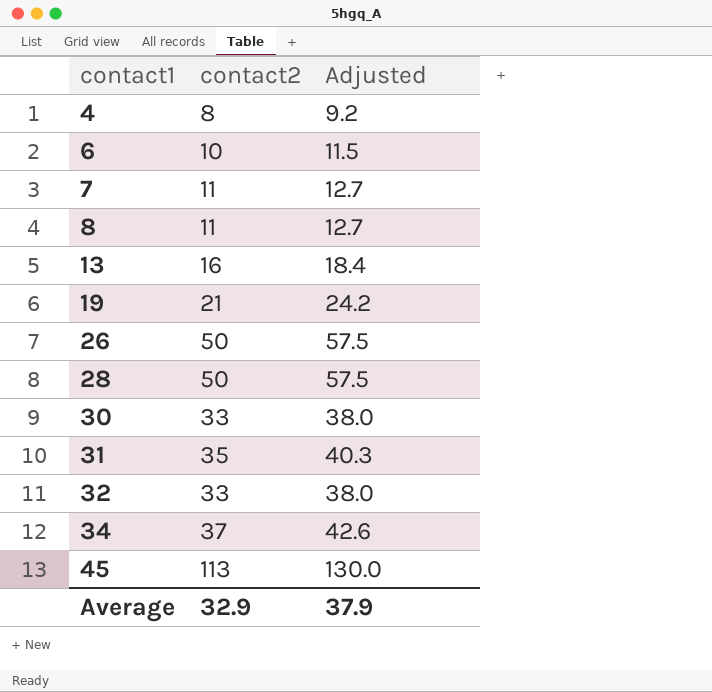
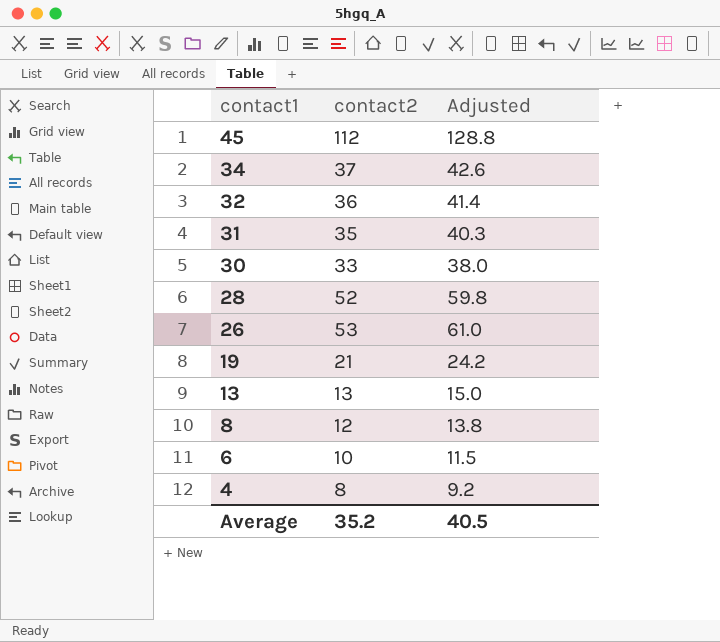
row order: contact1 ascending -> contact1 descending
row 7: 11 | 12.7 -> none
45 | contact2: 113 -> 112
45 | Adjusted: 130.0 -> 128.8
32 | contact2: 33 -> 36
32 | Adjusted: 38.0 -> 41.4
28 | contact2: 50 -> 52
28 | Adjusted: 57.5 -> 59.8
26 | contact2: 50 -> 53
26 | Adjusted: 57.5 -> 61.0
13 | contact2: 16 -> 13
13 | Adjusted: 18.4 -> 15.0
8 | contact2: 11 -> 12
8 | Adjusted: 12.7 -> 13.8
Average | contact2: 32.9 -> 35.2
Average | Adjusted: 37.9 -> 40.5

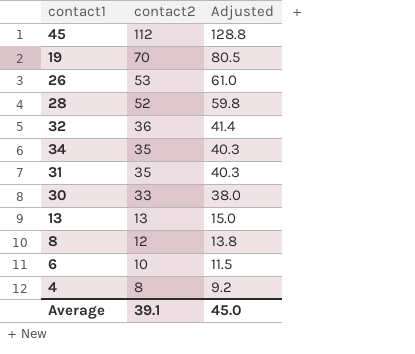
row order: contact1 descending -> contact2 descending
19 | contact2: 21 -> 70
19 | Adjusted: 24.2 -> 80.5
34 | contact2: 37 -> 35
34 | Adjusted: 42.6 -> 40.3
Average | contact2: 35.2 -> 39.1
Average | Adjusted: 40.5 -> 45.0

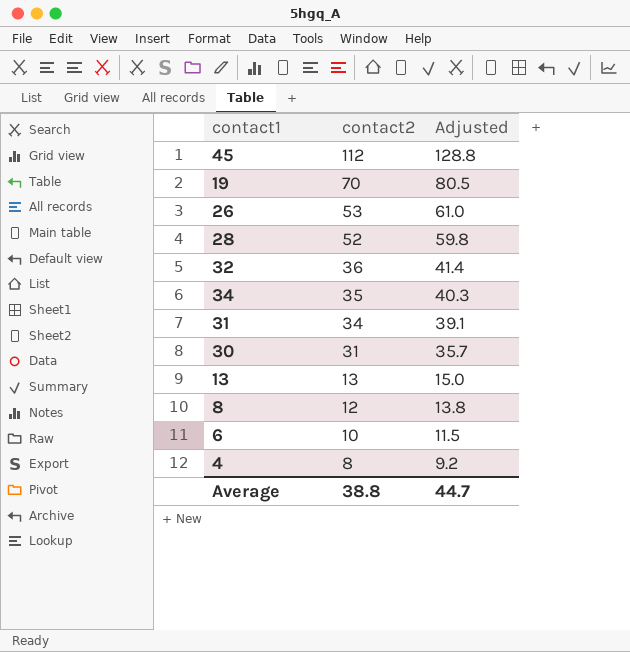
31 | contact2: 35 -> 34
31 | Adjusted: 40.3 -> 39.1
30 | contact2: 33 -> 31
30 | Adjusted: 38.0 -> 35.7
Average | contact2: 39.1 -> 38.8
Average | Adjusted: 45.0 -> 44.7

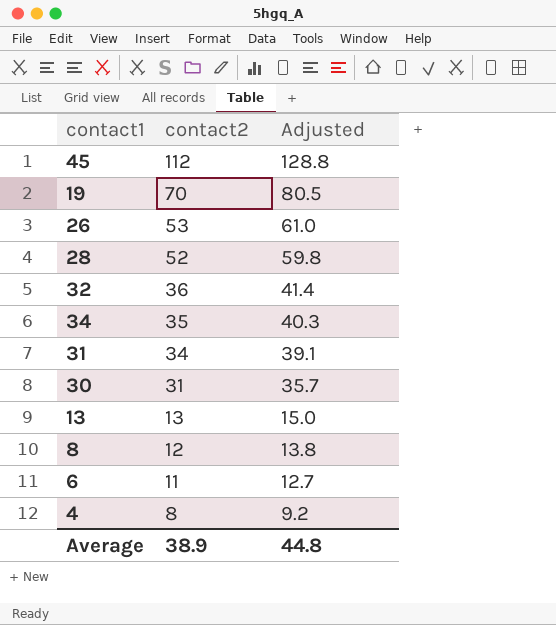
6 | contact2: 10 -> 11
6 | Adjusted: 11.5 -> 12.7
Average | contact2: 38.8 -> 38.9
Average | Adjusted: 44.7 -> 44.8

